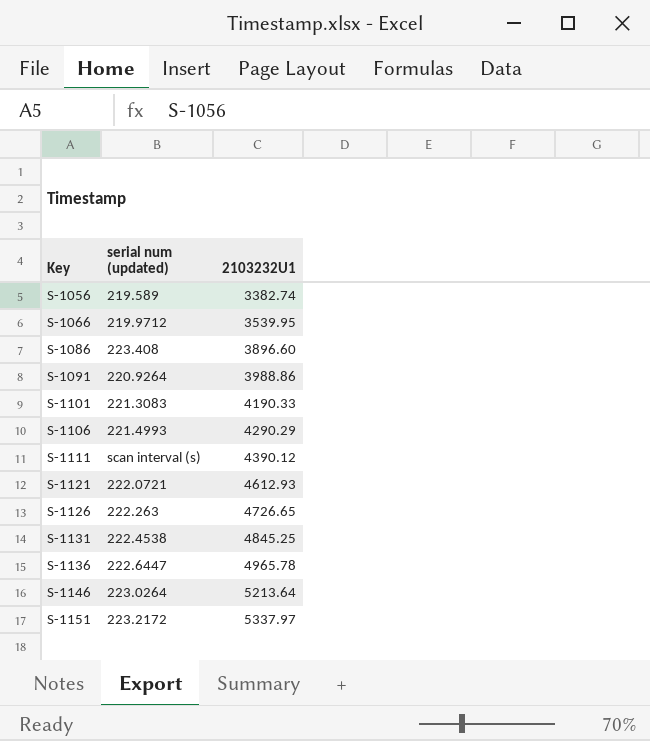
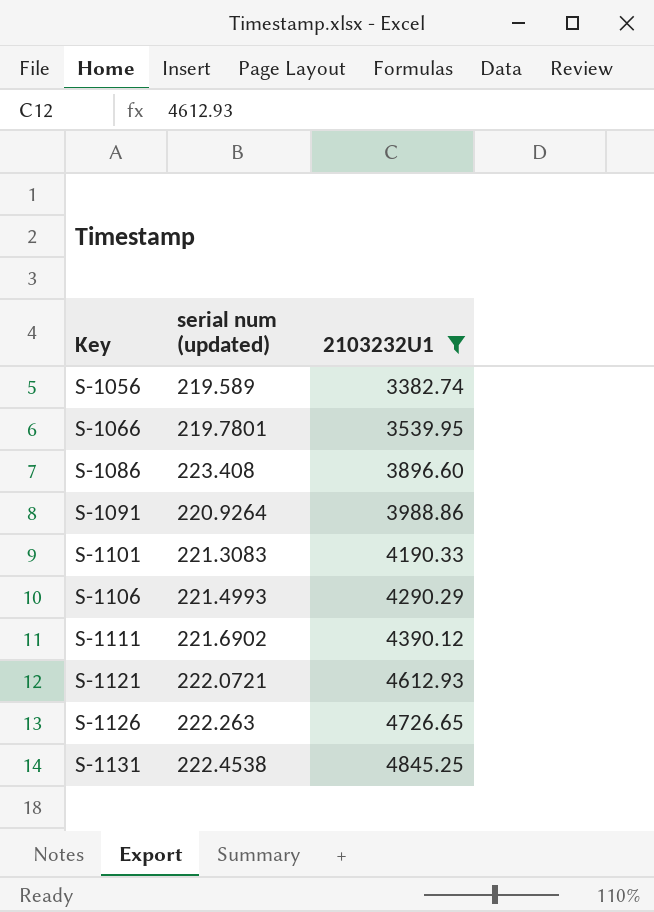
filter: none -> 2103232U1 <= 4845.25
S-1066 | serial num (updated): 219.9712 -> 219.7801
S-1111 | serial num (updated): scan interval (s) -> 221.6902

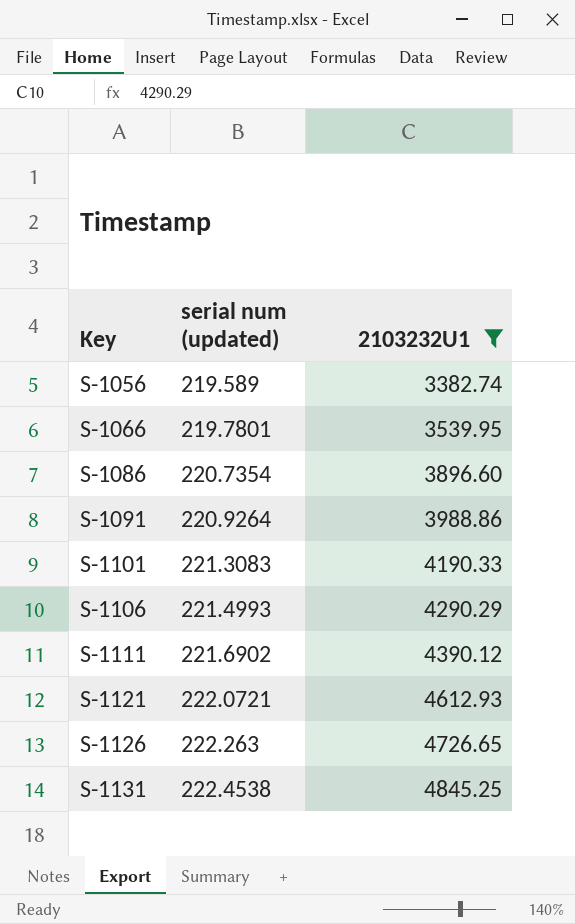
S-1086 | serial num (updated): 223.408 -> 220.7354

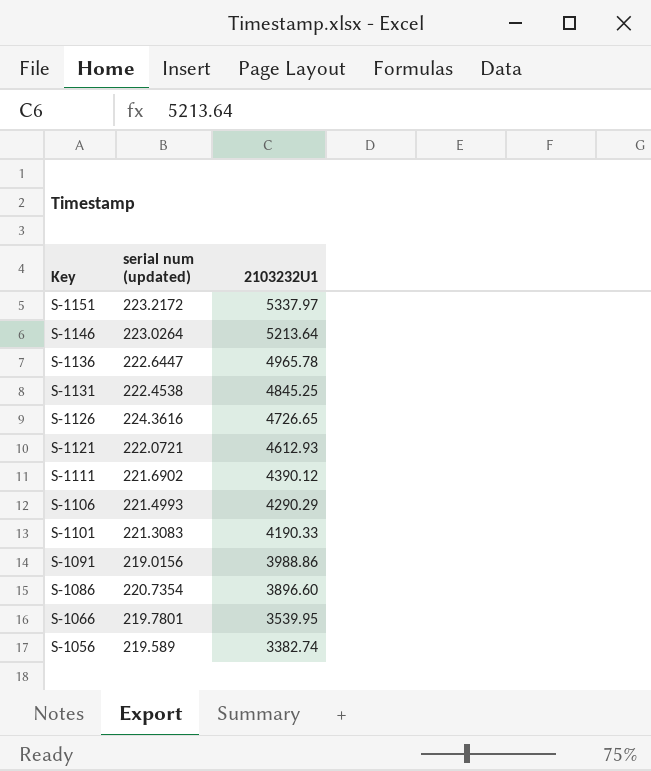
filter: 2103232U1 <= 4845.25 -> none
row order: Key ascending -> Key descending
S-1126 | serial num (updated): 222.263 -> 224.3616
S-1091 | serial num (updated): 220.9264 -> 219.0156

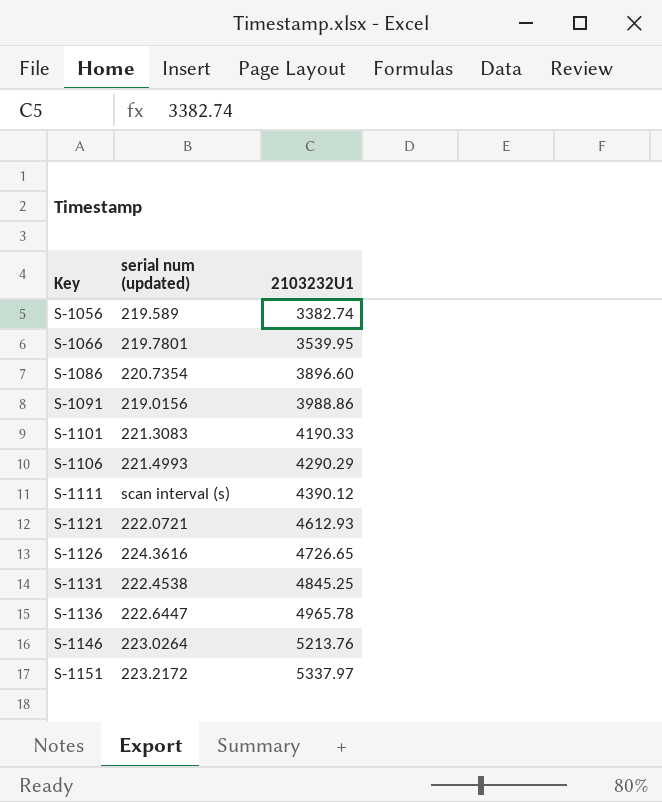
row order: Key descending -> Key ascending
S-1111 | serial num (updated): 221.6902 -> scan interval (s)
S-1146 | 2103232U1: 5213.64 -> 5213.76

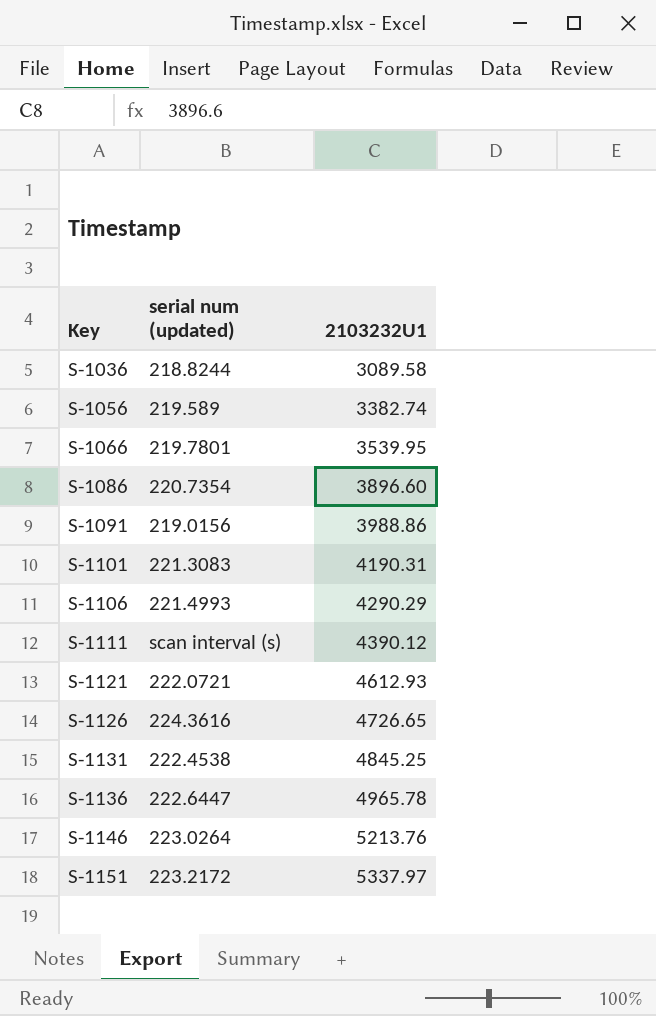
row S-1036: none -> 218.8244 | 3089.58
S-1101 | 2103232U1: 4190.33 -> 4190.31

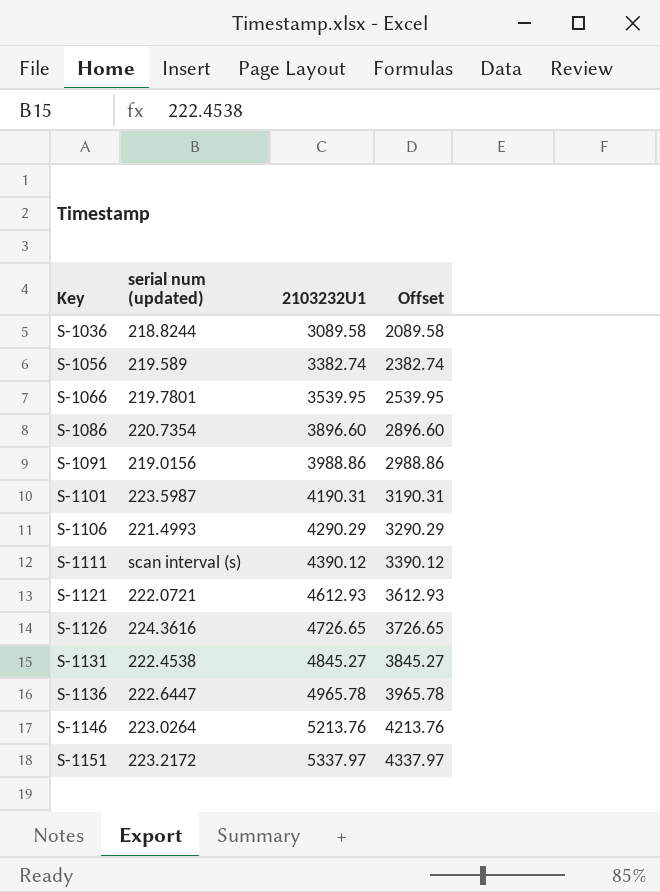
column Offset | formula: none -> [2103232U1] - 1000
S-1101 | serial num (updated): 221.3083 -> 223.5987
S-1131 | 2103232U1: 4845.25 -> 4845.27

